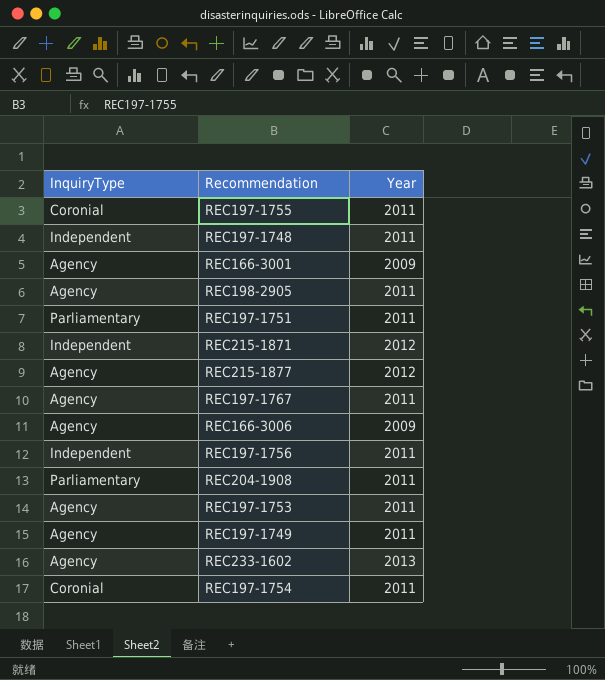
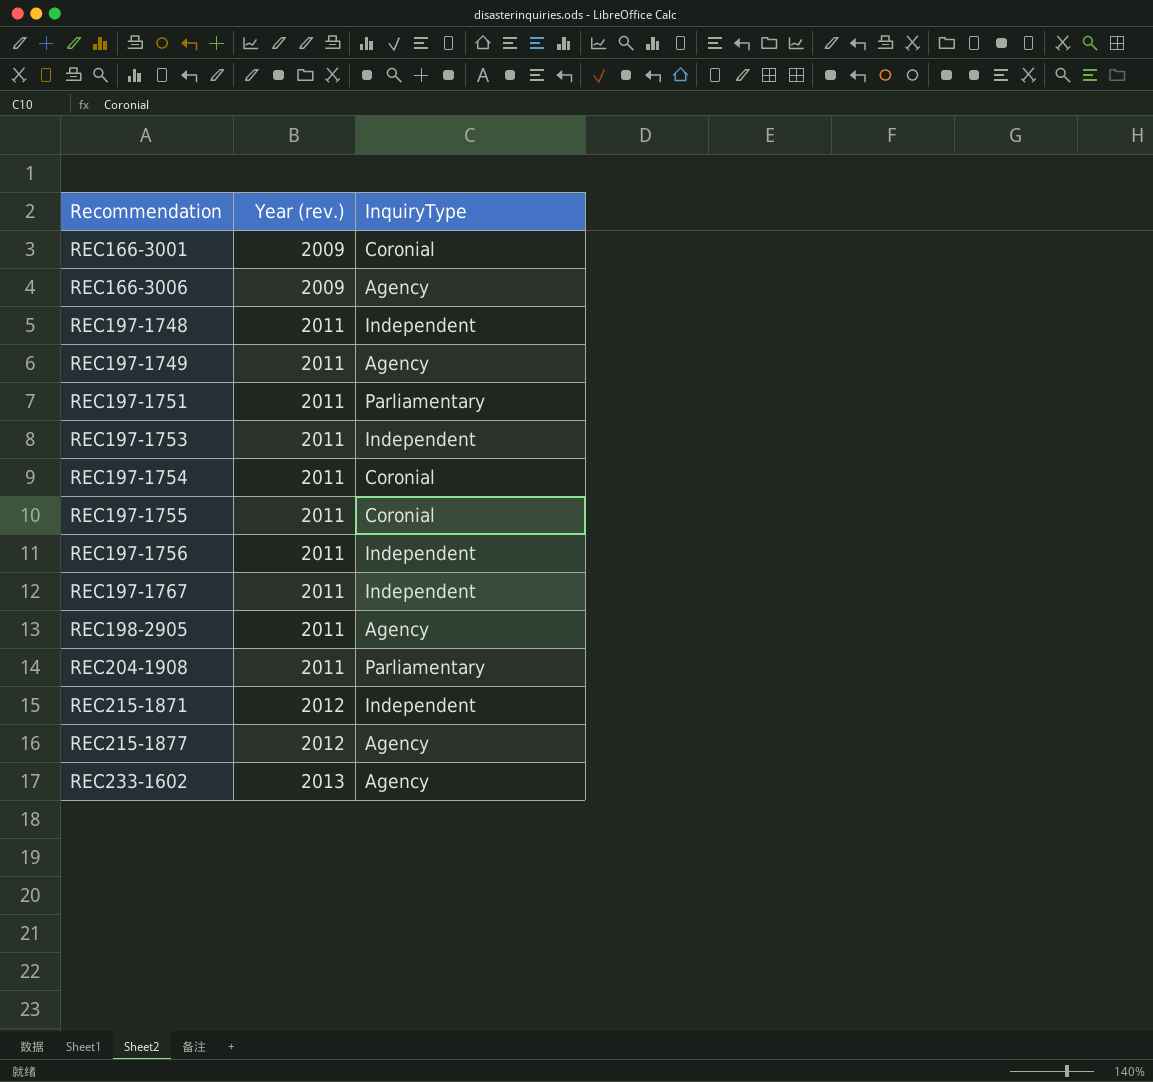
row order: none -> Recommendation ascending
column name: Year -> Year (rev.)
column InquiryType | position: 1 -> 3
REC166-3001 | InquiryType: Agency -> Coronial
REC197-1753 | InquiryType: Agency -> Independent
REC197-1767 | InquiryType: Agency -> Independent

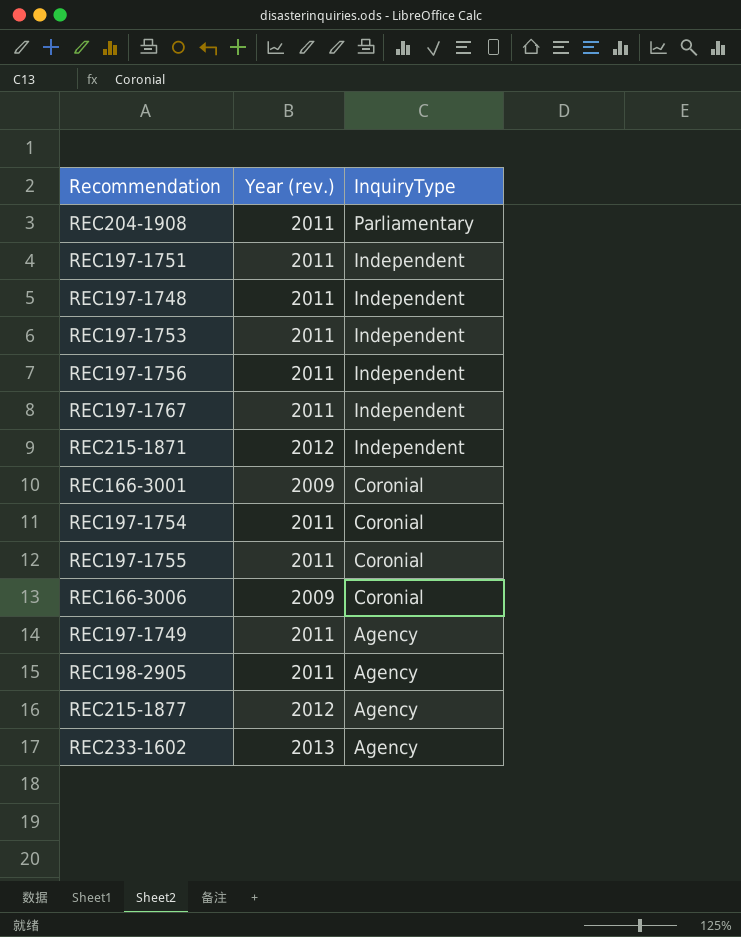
row order: Recommendation ascending -> InquiryType descending
REC197-1751 | InquiryType: Parliamentary -> Independent
REC166-3006 | InquiryType: Agency -> Coronial

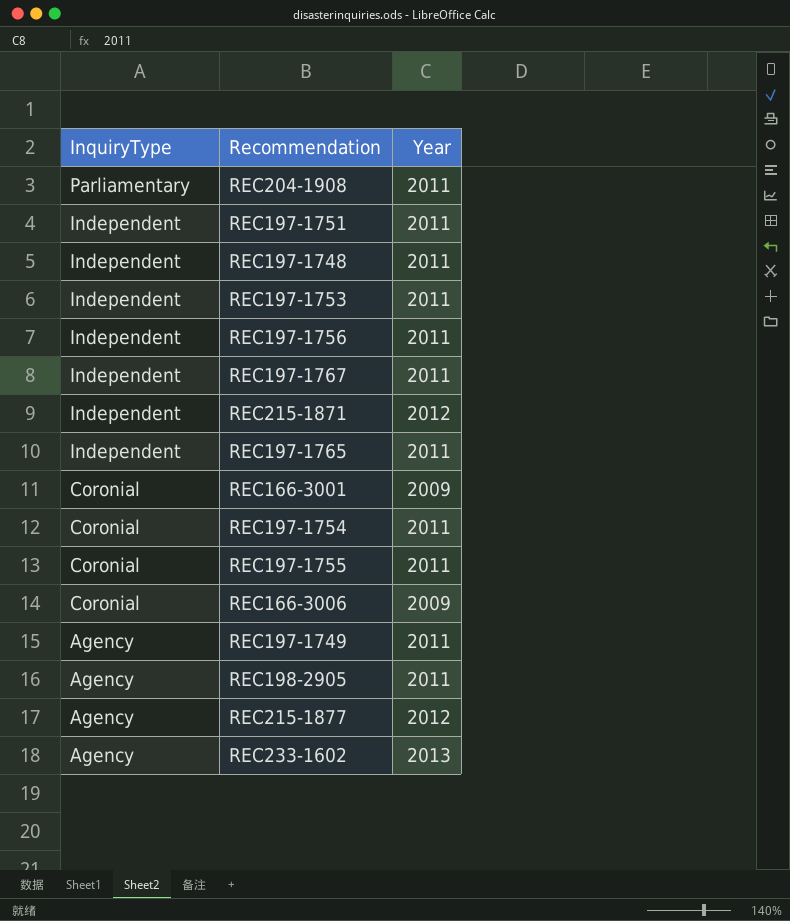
column InquiryType | position: 3 -> 1
column name: Year (rev.) -> Year
row REC197-1765: none -> Independent | 2011

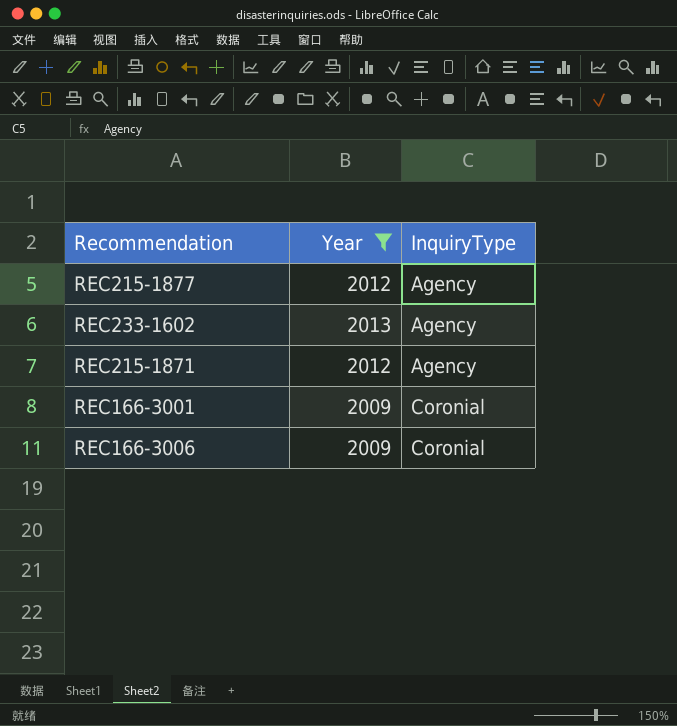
filter: none -> Year != 2011
row order: InquiryType descending -> InquiryType ascending
column InquiryType | position: 1 -> 3
REC215-1871 | InquiryType: Independent -> Agency

